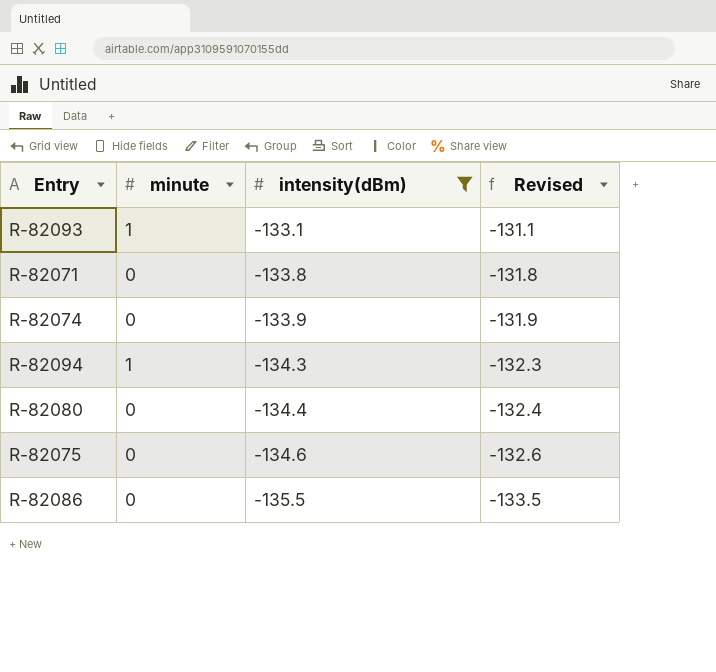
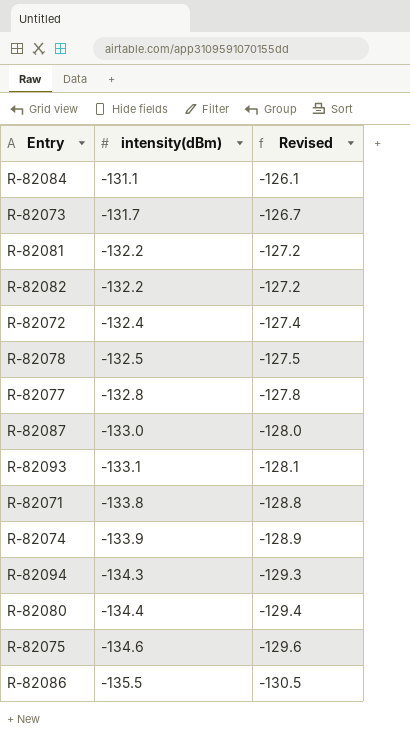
filter: intensity(dBm) <= -133.1 -> none
column minute | position: 2 -> none
column Revised | formula: [intensity(dBm)] + 2 -> [intensity(dBm)] + 5

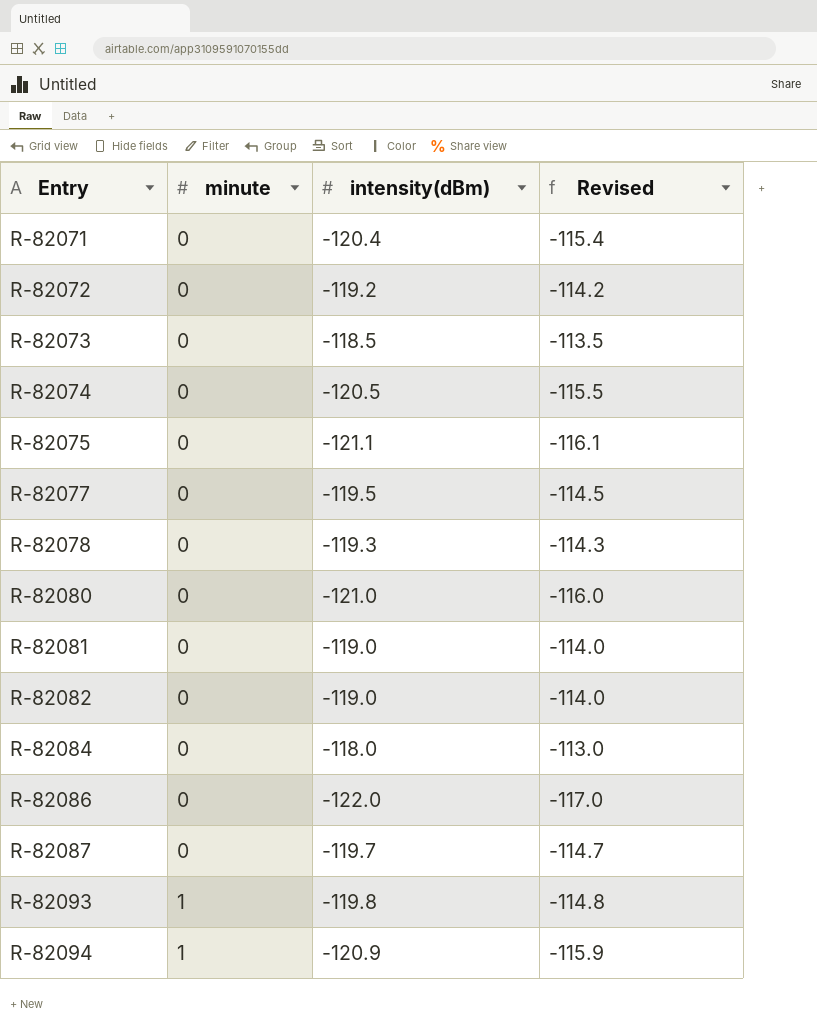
row order: intensity(dBm) descending -> Entry ascending
column minute | position: none -> 2
R-82071 | intensity(dBm): -133.8 -> -120.4
R-82071 | Revised: -128.8 -> -115.4
R-82072 | intensity(dBm): -132.4 -> -119.2
R-82072 | Revised: -127.4 -> -114.2
R-82073 | intensity(dBm): -131.7 -> -118.5
R-82073 | Revised: -126.7 -> -113.5
R-82074 | intensity(dBm): -133.9 -> -120.5
R-82074 | Revised: -128.9 -> -115.5
R-82075 | intensity(dBm): -134.6 -> -121.1
R-82075 | Revised: -129.6 -> -116.1
R-82077 | intensity(dBm): -132.8 -> -119.5
R-82077 | Revised: -127.8 -> -114.5
R-82078 | intensity(dBm): -132.5 -> -119.3
R-82078 | Revised: -127.5 -> -114.3
R-82080 | intensity(dBm): -134.4 -> -121.0
R-82080 | Revised: -129.4 -> -116.0
R-82081 | intensity(dBm): -132.2 -> -119.0
R-82081 | Revised: -127.2 -> -114.0
R-82082 | intensity(dBm): -132.2 -> -119.0
R-82082 | Revised: -127.2 -> -114.0
R-82084 | intensity(dBm): -131.1 -> -118.0
R-82084 | Revised: -126.1 -> -113.0
R-82086 | intensity(dBm): -135.5 -> -122.0
R-82086 | Revised: -130.5 -> -117.0
R-82087 | intensity(dBm): -133.0 -> -119.7
R-82087 | Revised: -128.0 -> -114.7
R-82093 | intensity(dBm): -133.1 -> -119.8
R-82093 | Revised: -128.1 -> -114.8
R-82094 | intensity(dBm): -134.3 -> -120.9
R-82094 | Revised: -129.3 -> -115.9

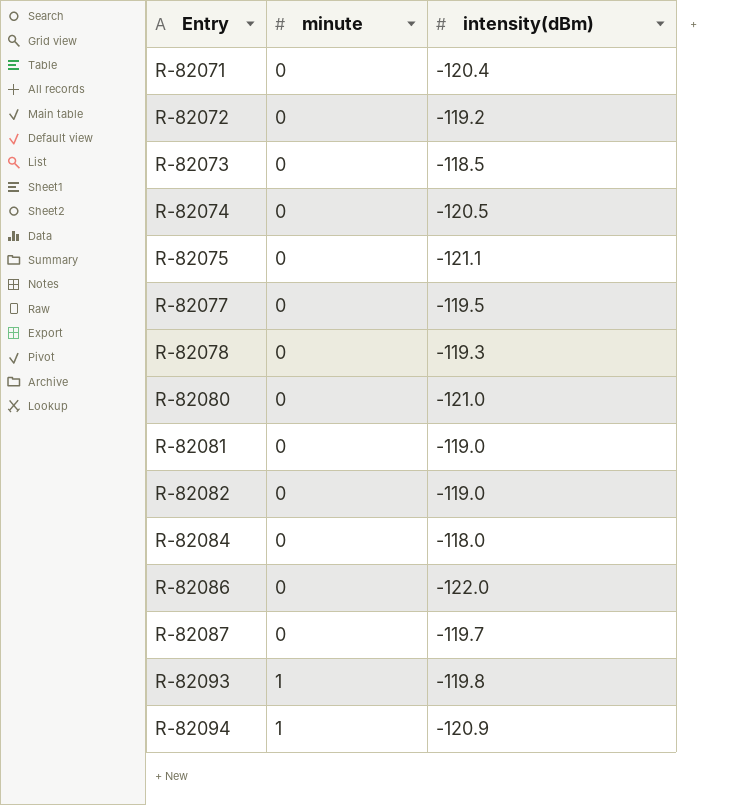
column Revised | formula: [intensity(dBm)] + 5 -> none

